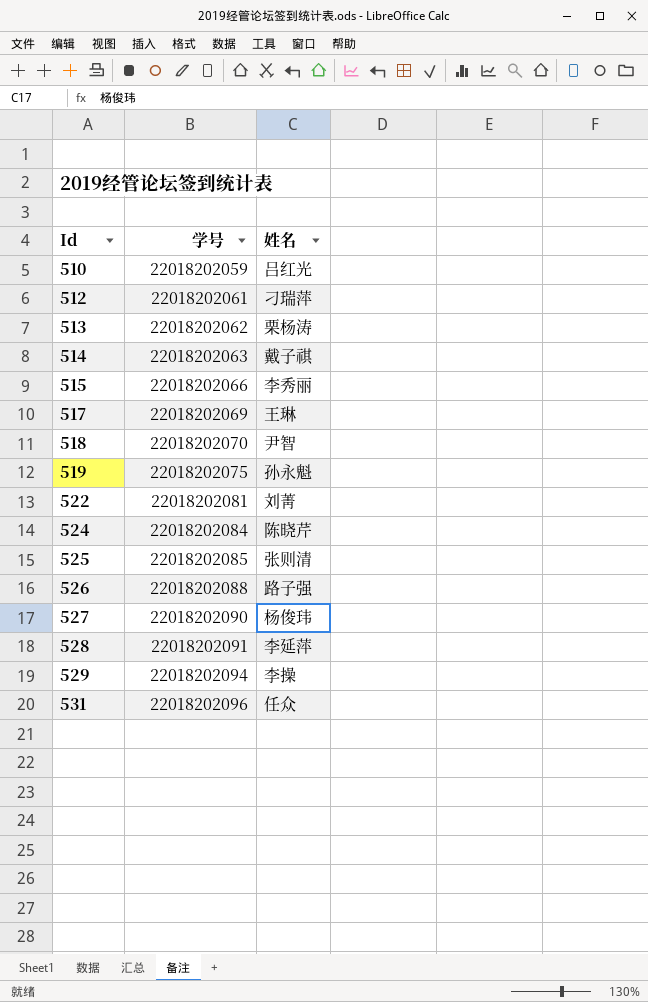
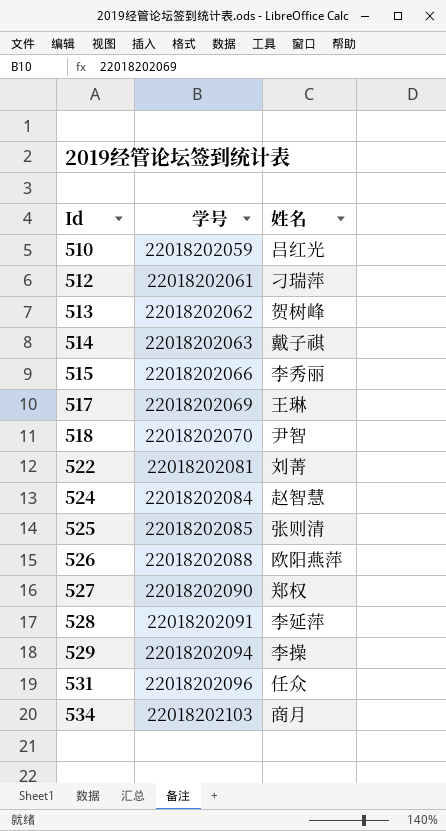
row 519: 22018202075 | 孙永魁 -> none
513 | 姓名: 栗杨涛 -> 贺树峰
524 | 姓名: 陈晓芹 -> 赵智慧
526 | 姓名: 路子强 -> 欧阳燕萍
527 | 姓名: 杨俊玮 -> 郑权
row 534: none -> 22018202103 | 商月

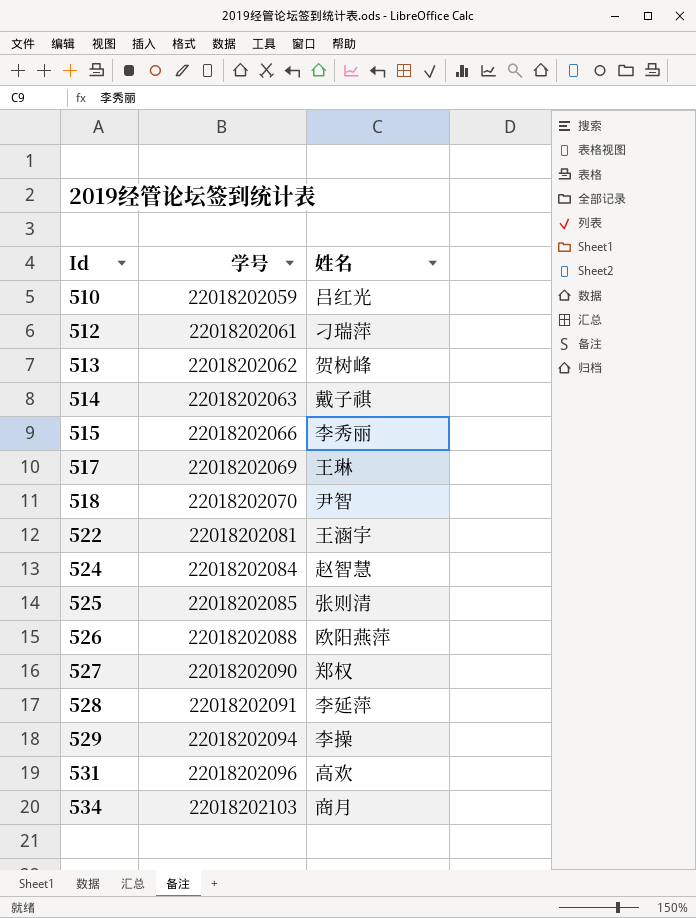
522 | 姓名: 刘菁 -> 王涵宇
531 | 姓名: 任众 -> 高欢

